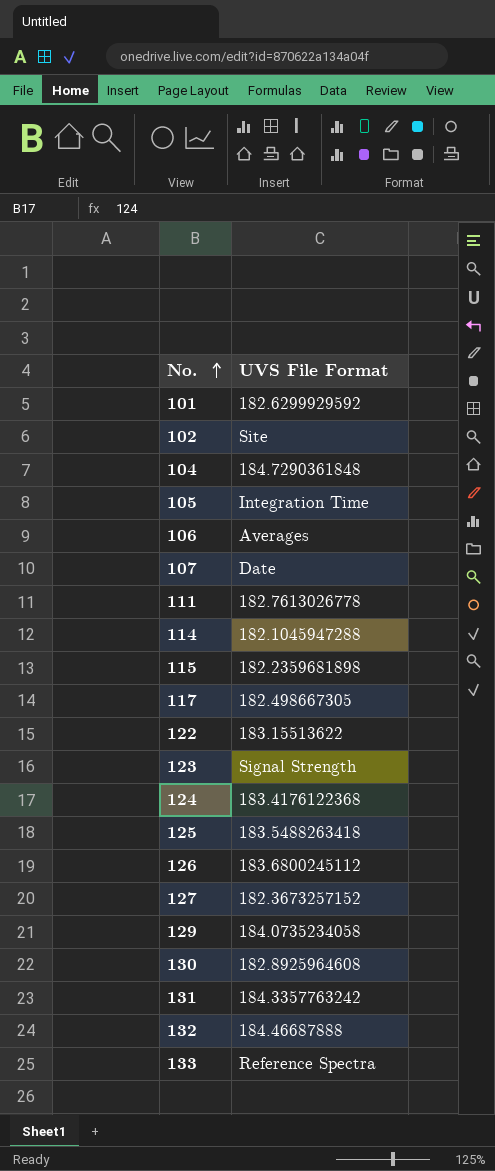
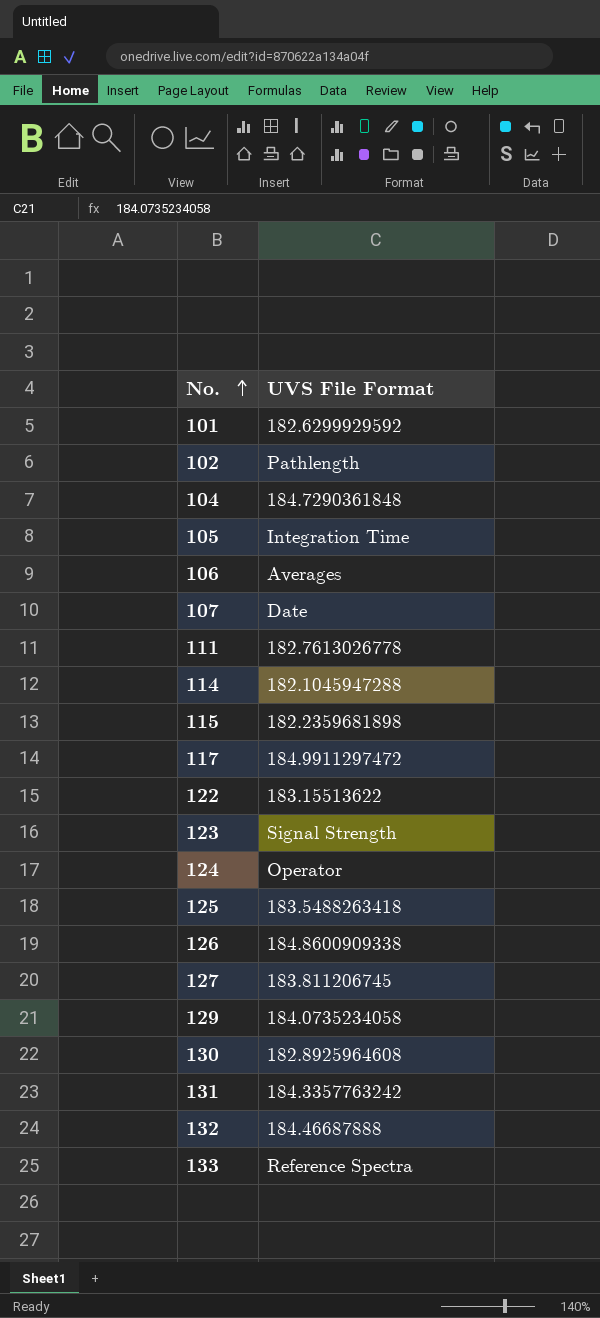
102 | UVS File Format: Site -> Pathlength
117 | UVS File Format: 182.498667305 -> 184.9911297472
124 | UVS File Format: 183.4176122368 -> Operator
126 | UVS File Format: 183.6800245112 -> 184.8600909338
127 | UVS File Format: 182.3673257152 -> 183.811206745

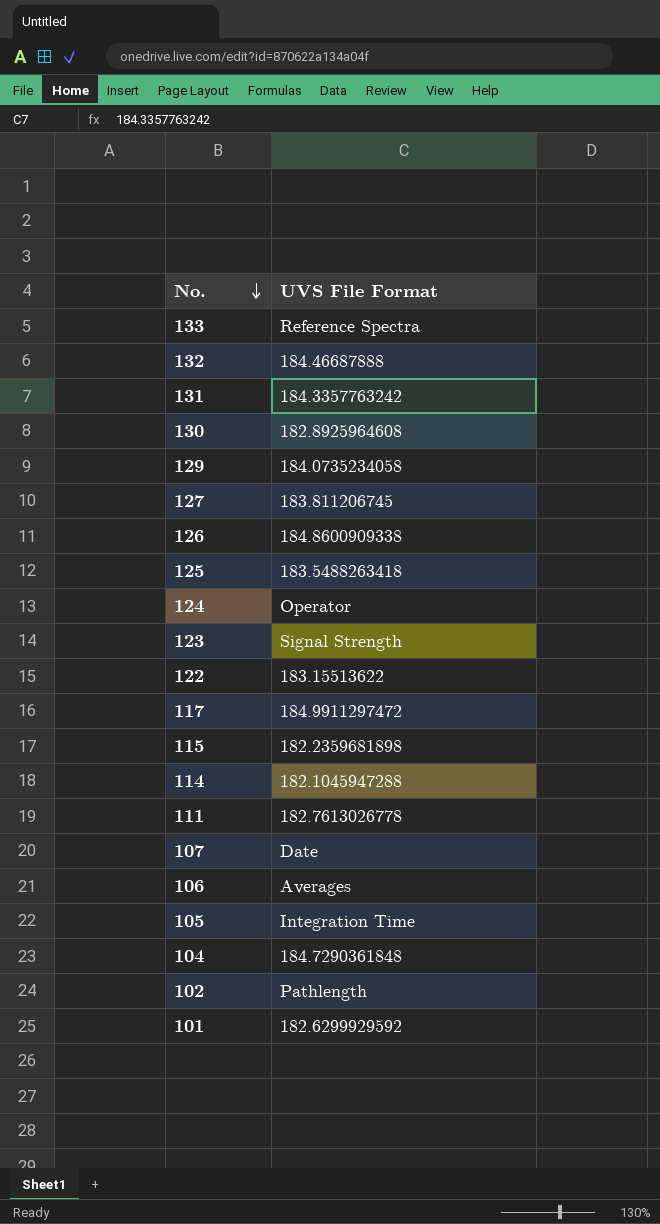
row order: No. ascending -> No. descending

